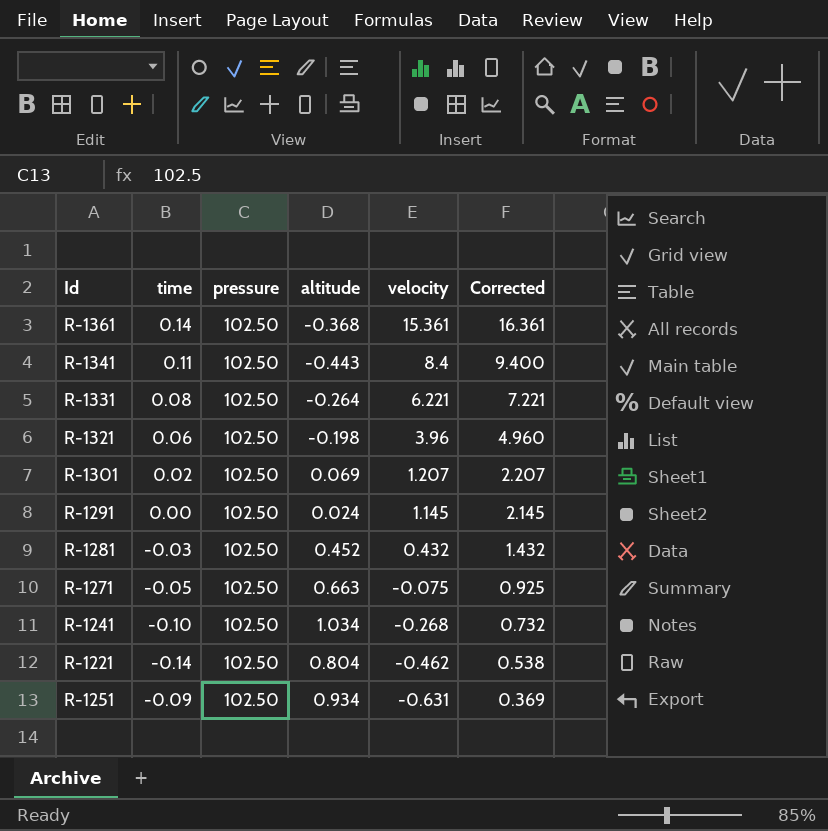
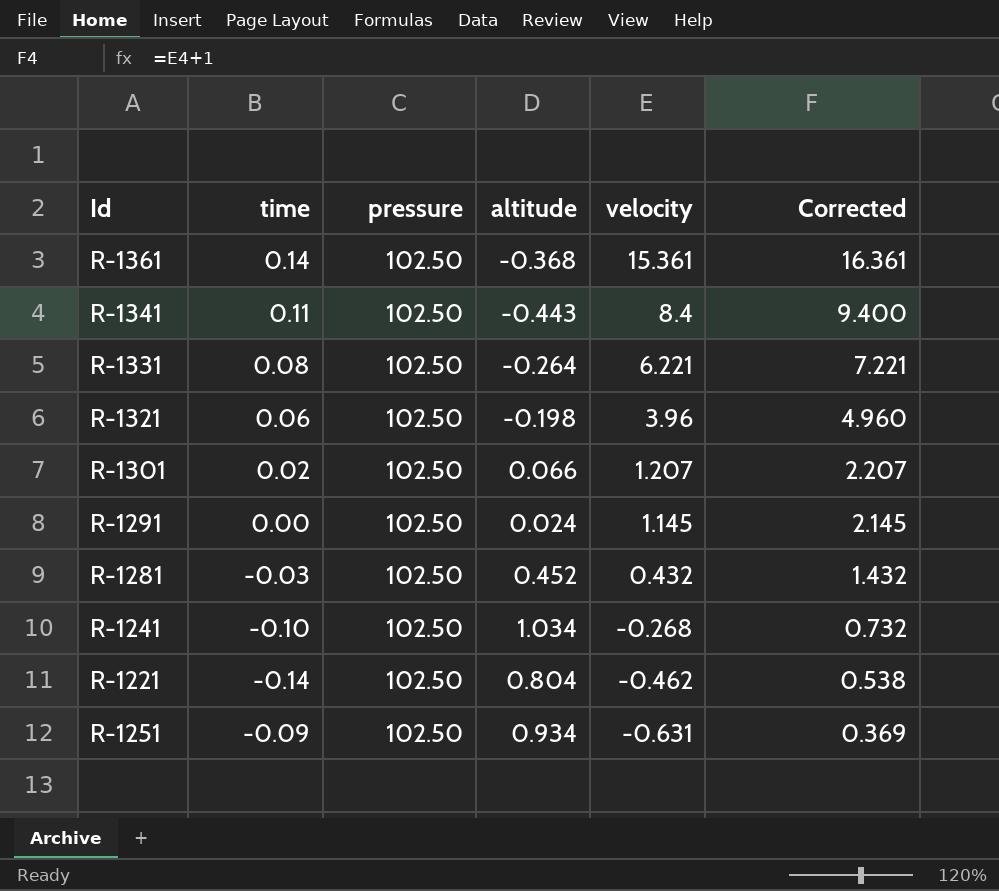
row R-1271: -0.05 | 102.50 | 0.663 | -0.075 | 0.925 -> none
R-1301 | altitude: 0.069 -> 0.066

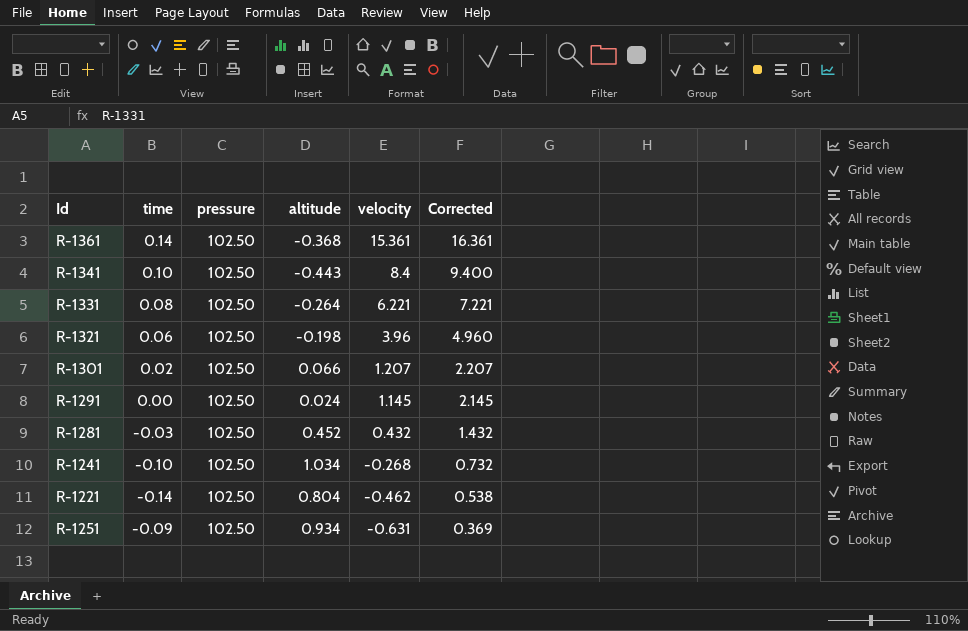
R-1341 | time: 0.11 -> 0.10

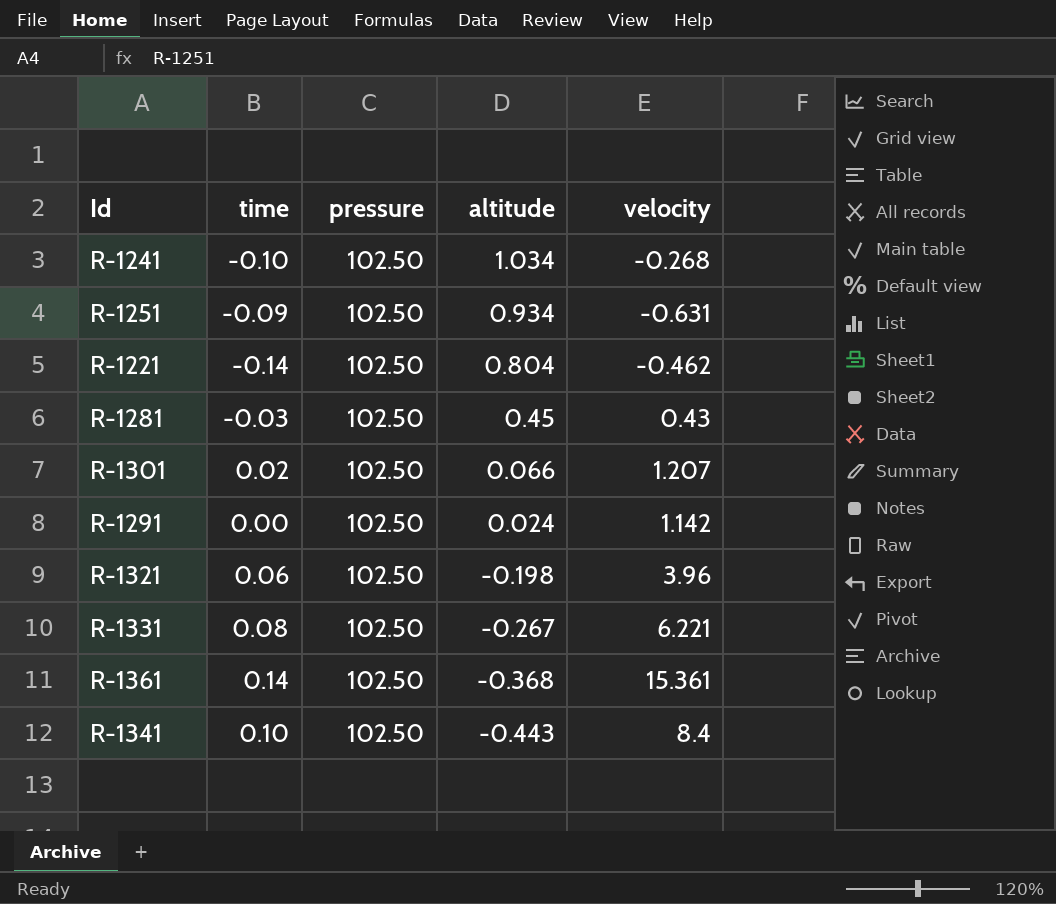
row order: velocity descending -> altitude descending
column Corrected | formula: [velocity] + 1 -> none
R-1281 | altitude: 0.452 -> 0.45
R-1281 | velocity: 0.432 -> 0.43
R-1291 | velocity: 1.145 -> 1.142
R-1331 | altitude: -0.264 -> -0.267

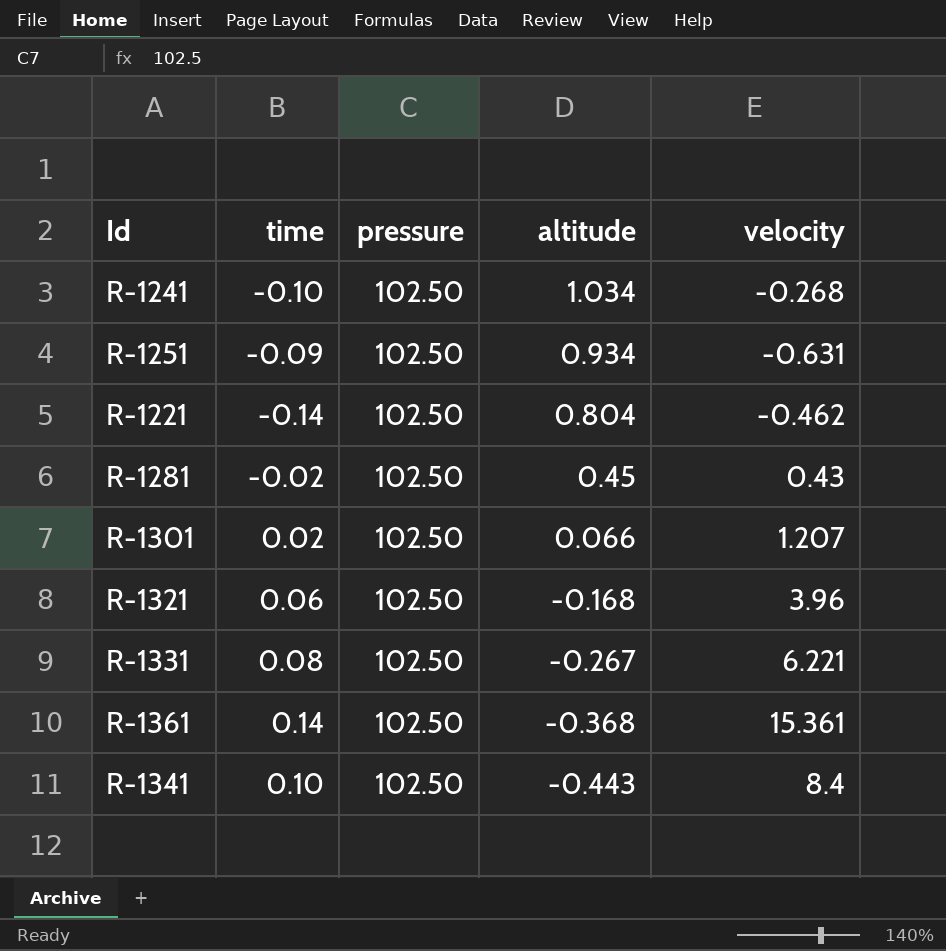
row R-1291: 0.00 | 102.50 | 0.024 | 1.142 -> none
R-1281 | time: -0.03 -> -0.02
R-1321 | altitude: -0.198 -> -0.168

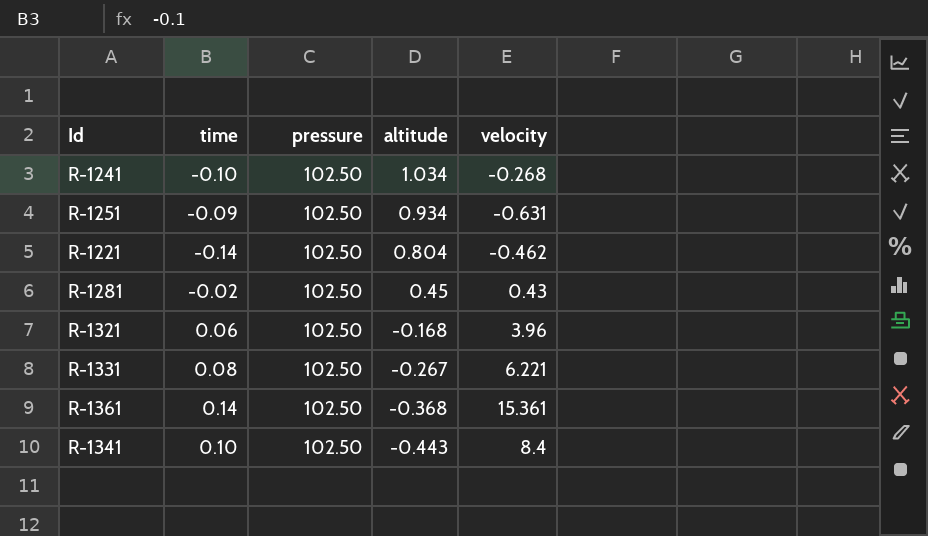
row R-1301: 0.02 | 102.50 | 0.066 | 1.207 -> none

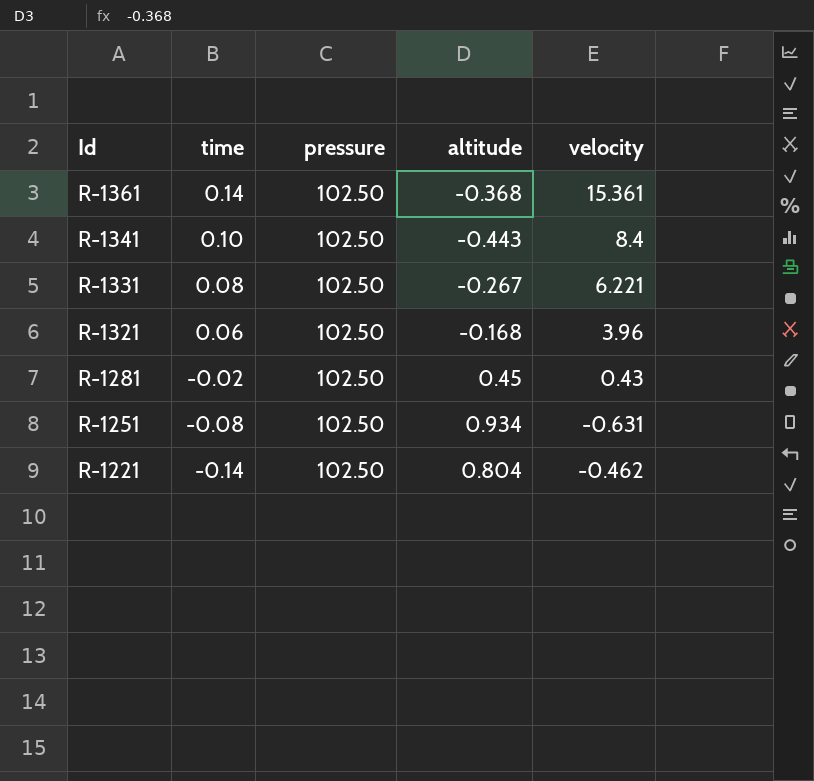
row order: altitude descending -> Id descending
row R-1241: -0.10 | 102.50 | 1.034 | -0.268 -> none
R-1251 | time: -0.09 -> -0.08

